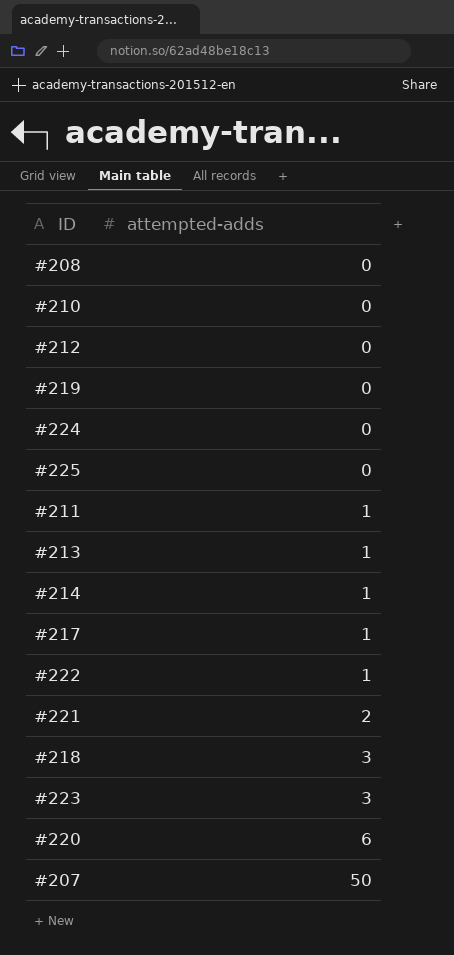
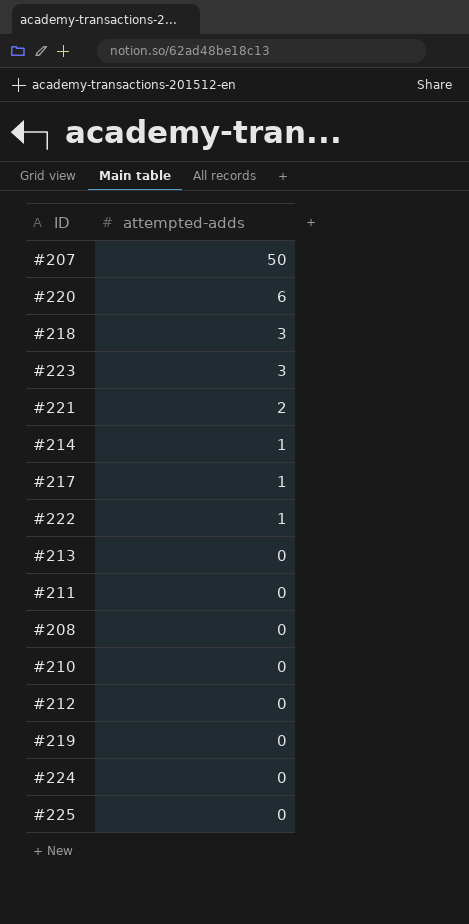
row order: attempted-adds ascending -> attempted-adds descending
#213 | attempted-adds: 1 -> 0
#211 | attempted-adds: 1 -> 0

